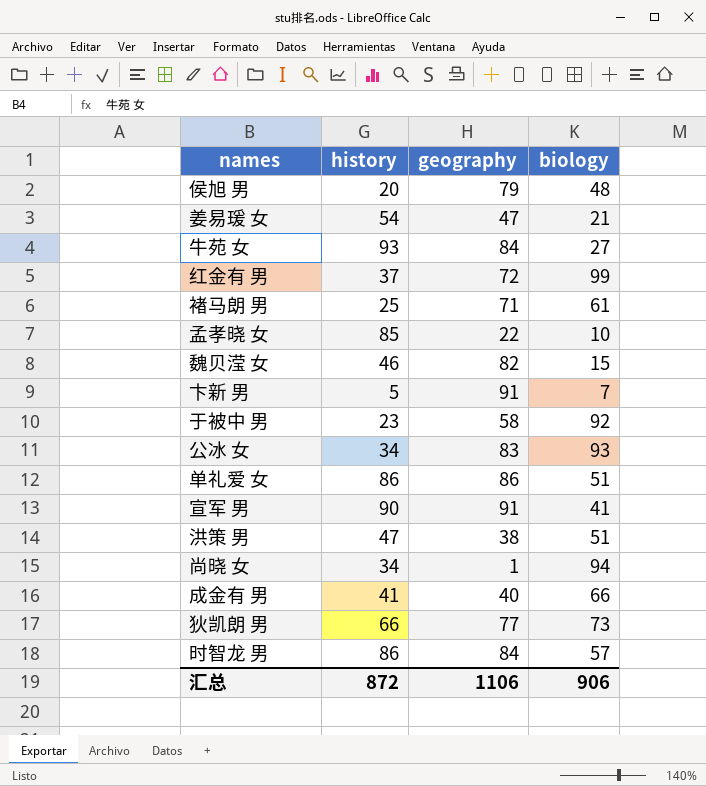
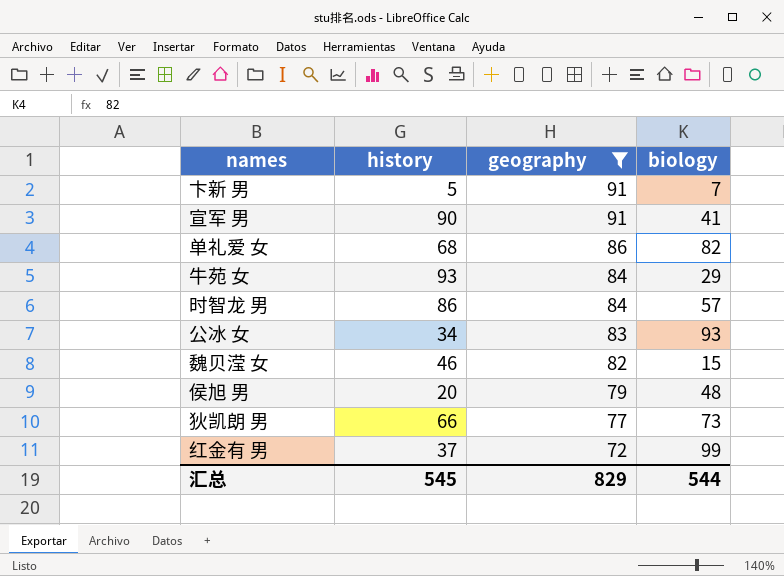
filter: none -> geography >= 72
row order: none -> geography descending
单礼爱 女 | history: 86 -> 68
单礼爱 女 | biology: 51 -> 82
牛苑 女 | biology: 27 -> 29
汇总 | history: 872 -> 545
汇总 | geography: 1106 -> 829
汇总 | biology: 906 -> 544

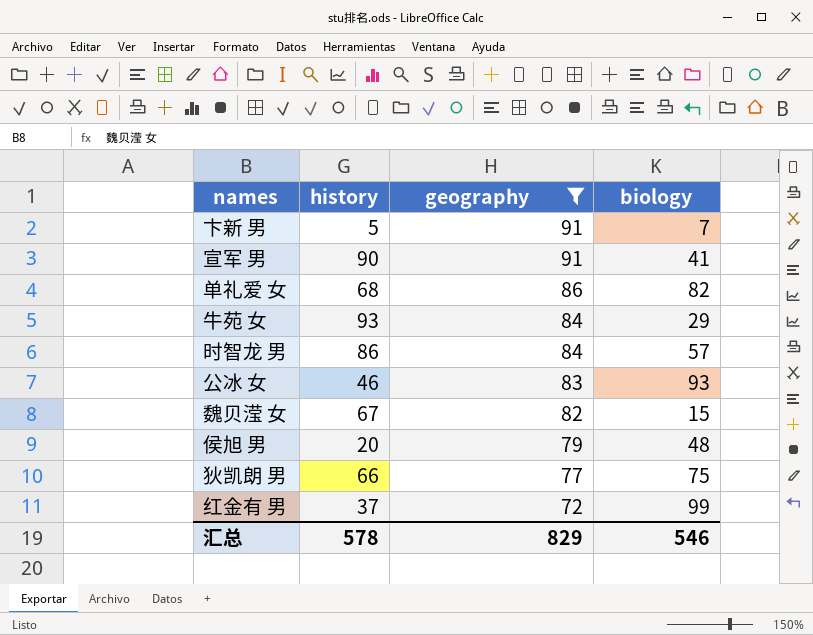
公冰 女 | history: 34 -> 46
魏贝滢 女 | history: 46 -> 67
狄凯朗 男 | biology: 73 -> 75
汇总 | history: 545 -> 578
汇总 | biology: 544 -> 546

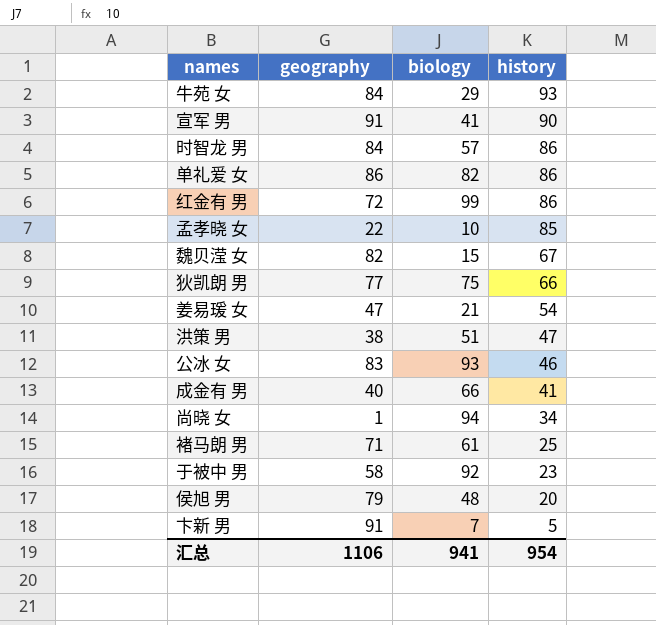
filter: geography >= 72 -> none
row order: geography descending -> history descending
column history | position: 2 -> 4
单礼爱 女 | history: 68 -> 86
红金有 男 | history: 37 -> 86
汇总 | geography: 829 -> 1106
汇总 | biology: 546 -> 941
汇总 | history: 578 -> 954

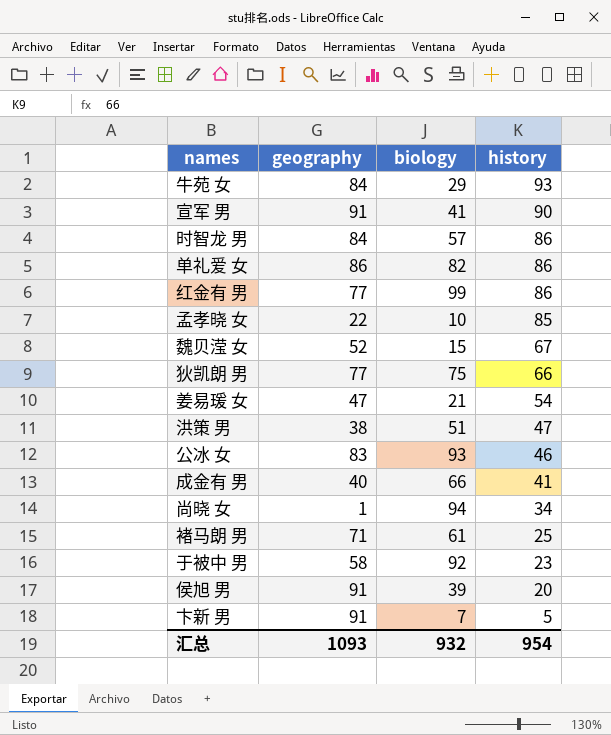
红金有 男 | geography: 72 -> 77
魏贝滢 女 | geography: 82 -> 52
侯旭 男 | geography: 79 -> 91
侯旭 男 | biology: 48 -> 39
汇总 | geography: 1106 -> 1093
汇总 | biology: 941 -> 932

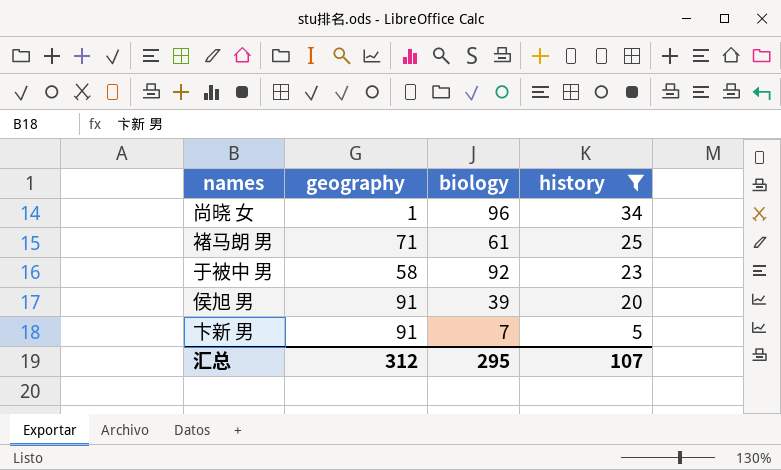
filter: none -> history <= 34
尚晓 女 | biology: 94 -> 96
汇总 | geography: 1093 -> 312
汇总 | biology: 932 -> 295
汇总 | history: 954 -> 107

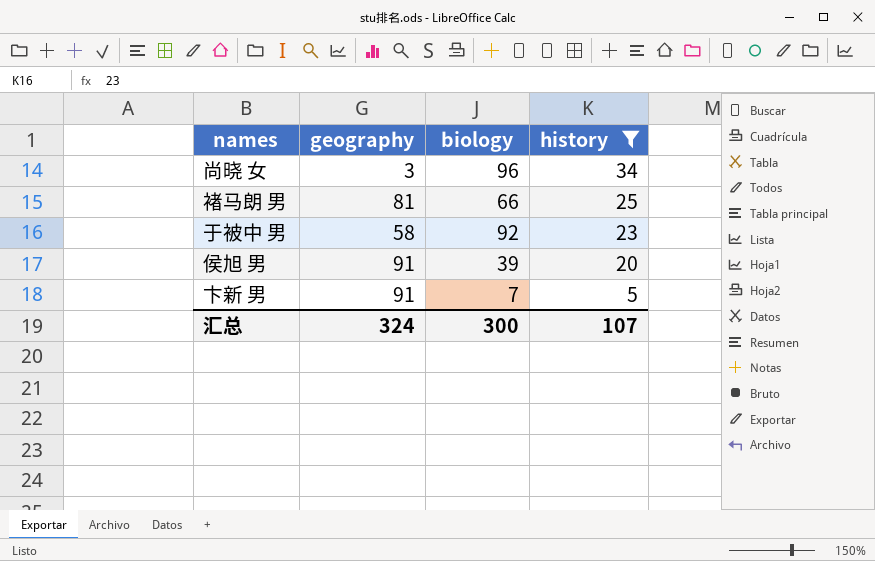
尚晓 女 | geography: 1 -> 3
褚马朗 男 | geography: 71 -> 81
褚马朗 男 | biology: 61 -> 66
汇总 | geography: 312 -> 324
汇总 | biology: 295 -> 300

